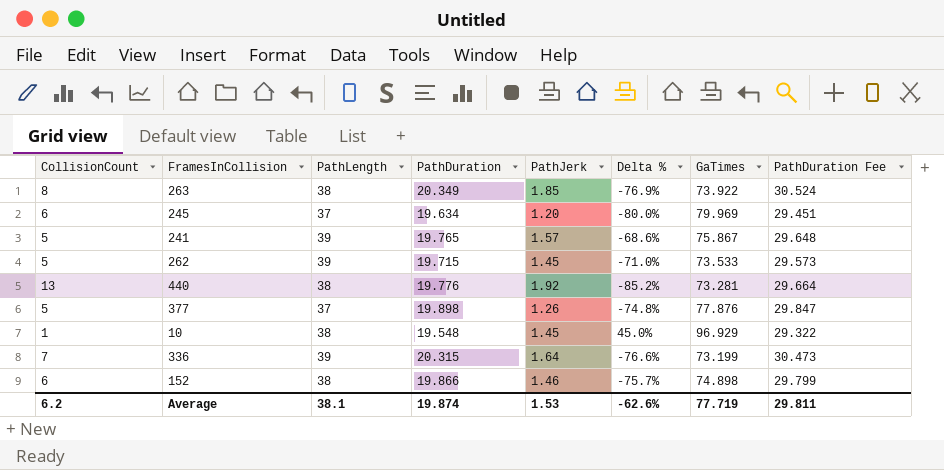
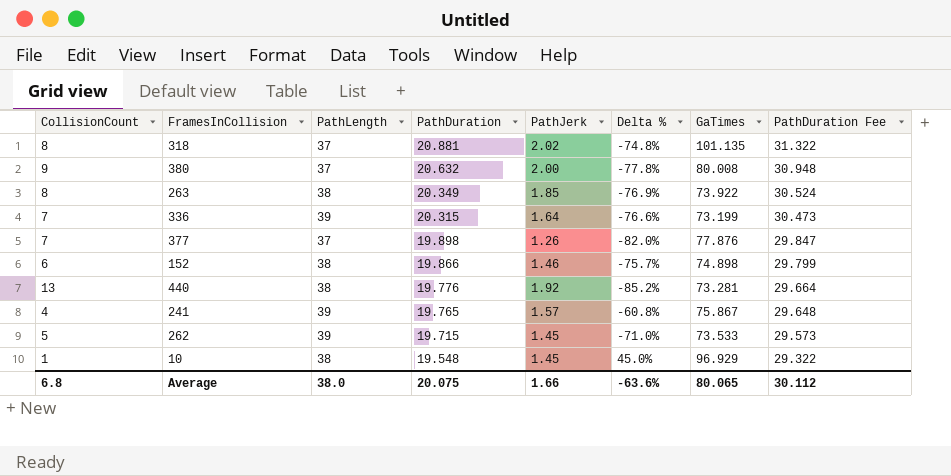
row order: none -> PathDuration descending
row 245: 6 | 37 | 19.634 | 1.20 | -80.0% | 79.969 | 29.451 -> none
row 318: none -> 8 | 37 | 20.881 | 2.02 | -74.8% | 101.135 | 31.322
row 380: none -> 9 | 37 | 20.632 | 2.00 | -77.8% | 80.008 | 30.948
377 | CollisionCount: 5 -> 7
377 | Delta %: -74.8% -> -82.0%
241 | CollisionCount: 5 -> 4
241 | Delta %: -68.6% -> -60.8%
Average | CollisionCount: 6.2 -> 6.8
Average | PathLength: 38.1 -> 38.0
Average | PathDuration: 19.874 -> 20.075
Average | PathJerk: 1.53 -> 1.66
Average | Delta %: -62.6% -> -63.6%
Average | GaTimes: 77.719 -> 80.065
Average | PathDuration Fee: 29.811 -> 30.112

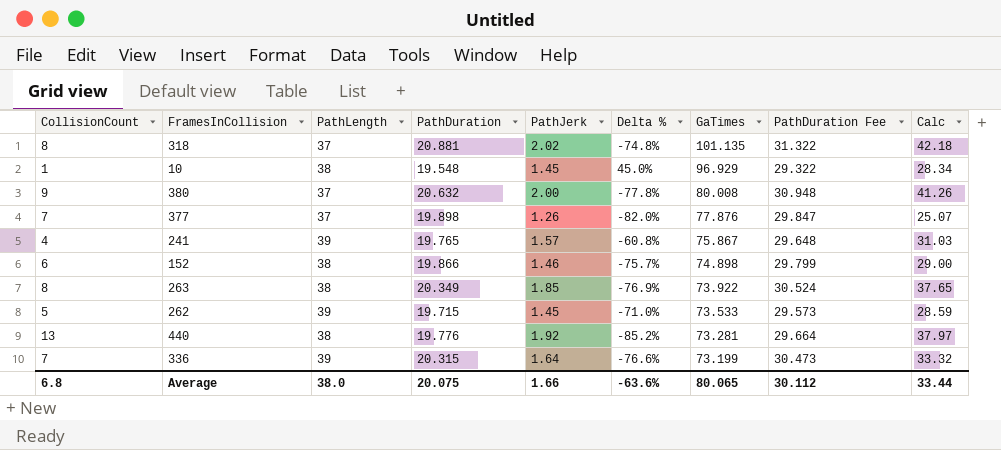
row order: PathDuration descending -> GaTimes descending
column Calc | formula: none -> [PathDuration] * [PathJerk]

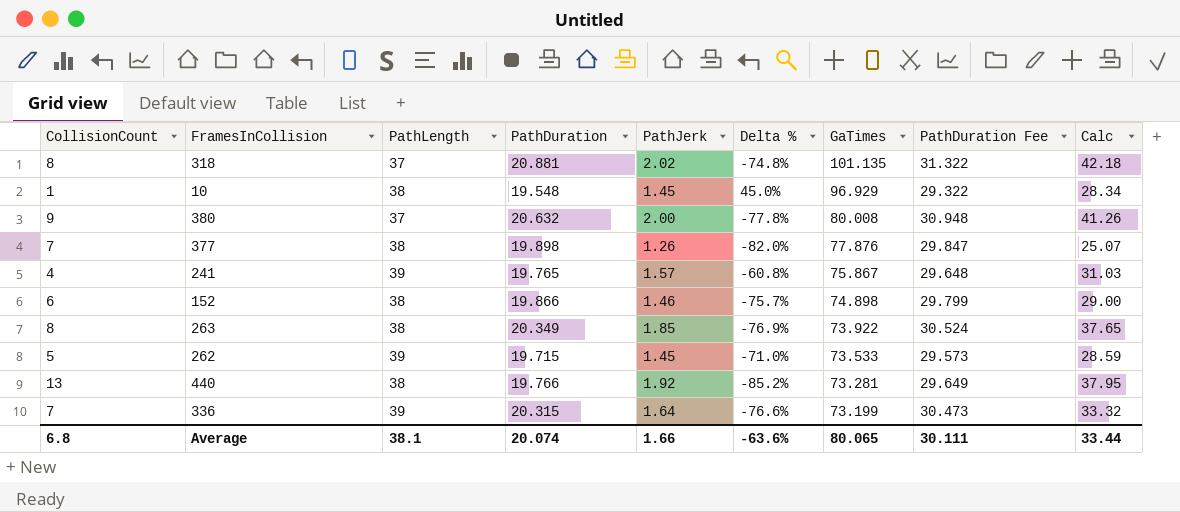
377 | PathLength: 37 -> 38
440 | PathDuration: 19.776 -> 19.766
440 | PathDuration Fee: 29.664 -> 29.649
440 | Calc: 37.97 -> 37.95
Average | PathLength: 38.0 -> 38.1
Average | PathDuration: 20.075 -> 20.074
Average | PathDuration Fee: 30.112 -> 30.111

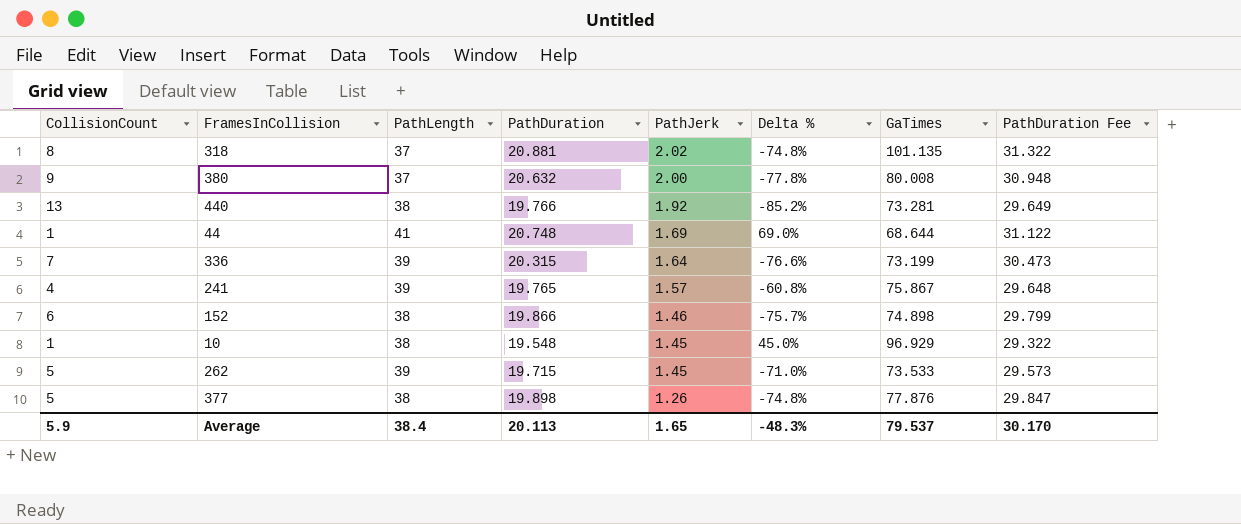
row order: GaTimes descending -> PathJerk descending
column Calc | formula: [PathDuration] * [PathJerk] -> none
row 263: 8 | 38 | 20.349 | 1.85 | -76.9% | 73.922 | 30.524 | 37.65 -> none
row 44: none -> 1 | 41 | 20.748 | 1.69 | 69.0% | 68.644 | 31.122
377 | CollisionCount: 7 -> 5
377 | Delta %: -82.0% -> -74.8%
Average | CollisionCount: 6.8 -> 5.9
Average | PathLength: 38.1 -> 38.4
Average | PathDuration: 20.074 -> 20.113
Average | PathJerk: 1.66 -> 1.65
Average | Delta %: -63.6% -> -48.3%
Average | GaTimes: 80.065 -> 79.537
Average | PathDuration Fee: 30.111 -> 30.170

